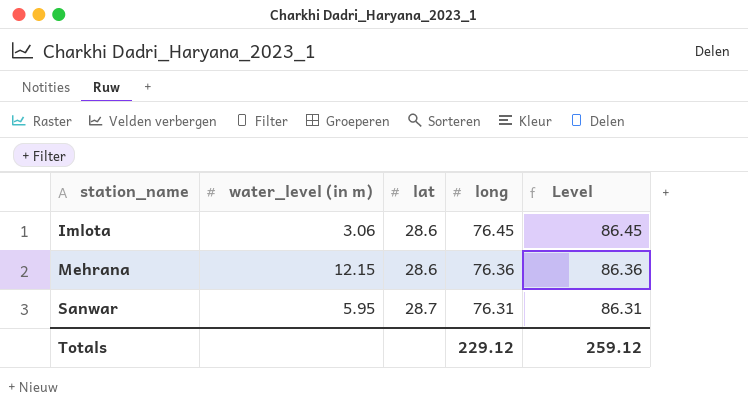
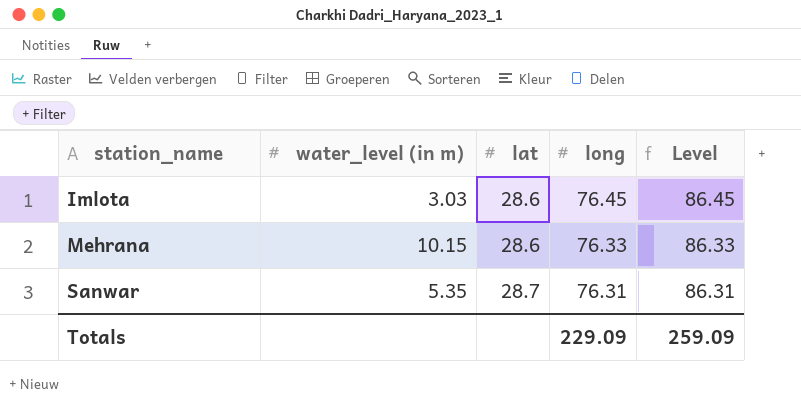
Imlota | water_level (in m): 3.06 -> 3.03
Mehrana | water_level (in m): 12.15 -> 10.15
Mehrana | long: 76.36 -> 76.33
Mehrana | Level: 86.36 -> 86.33
Sanwar | water_level (in m): 5.95 -> 5.35
Totals | long: 229.12 -> 229.09
Totals | Level: 259.12 -> 259.09

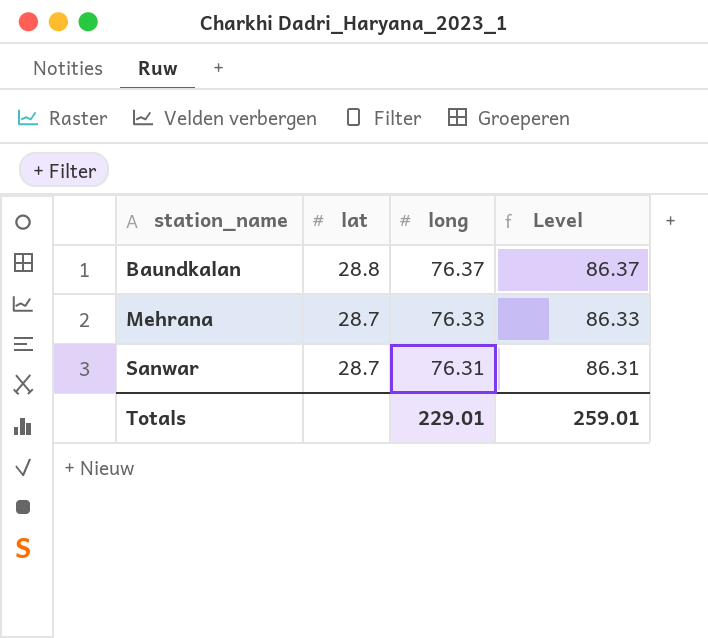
column water_level (in m) | position: 2 -> none
row Imlota: 3.03 | 28.6 | 76.45 | 86.45 -> none
row Baundkalan: none -> 28.8 | 76.37 | 86.37
Mehrana | lat: 28.6 -> 28.7
Totals | long: 229.09 -> 229.01
Totals | Level: 259.09 -> 259.01

